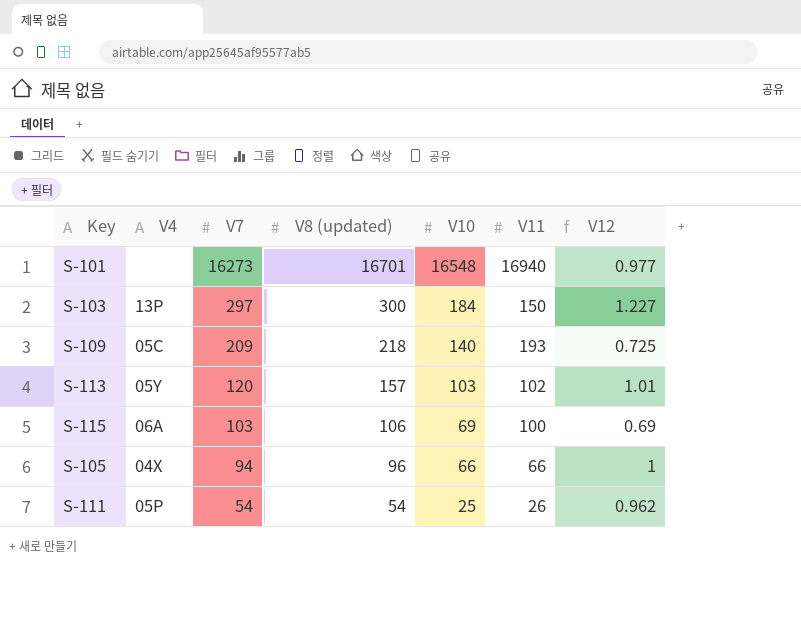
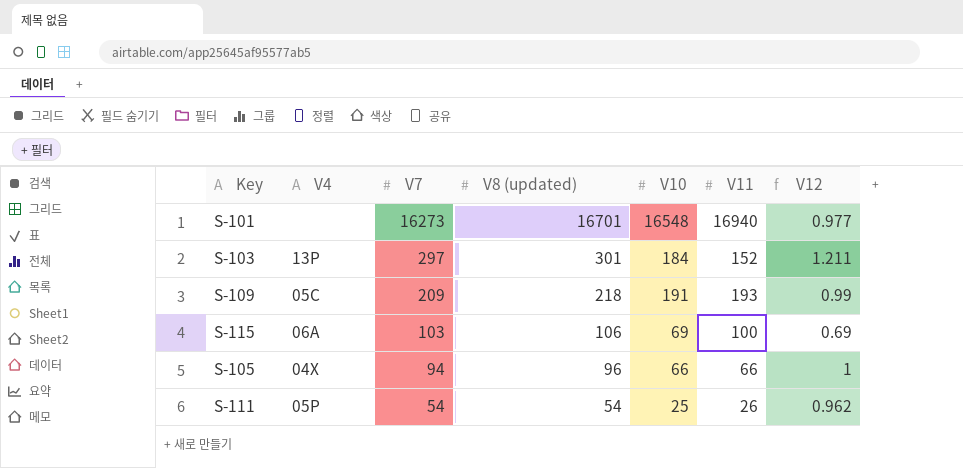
row S-113: 05Y | 120 | 157 | 103 | 102 | 1.01 -> none
S-103 | V8 (updated): 300 -> 301
S-103 | V11: 150 -> 152
S-103 | V12: 1.227 -> 1.211
S-109 | V10: 140 -> 191
S-109 | V12: 0.725 -> 0.99

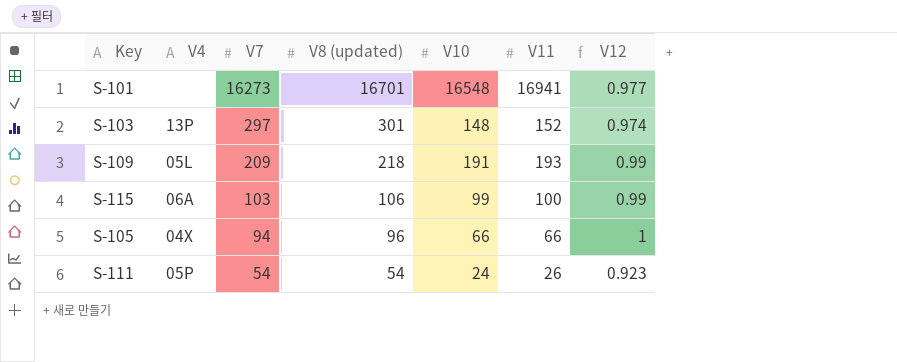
S-101 | V11: 16940 -> 16941
S-103 | V10: 184 -> 148
S-103 | V12: 1.211 -> 0.974
S-109 | V4: 05C -> 05L
S-115 | V10: 69 -> 99
S-115 | V12: 0.69 -> 0.99
S-111 | V10: 25 -> 24
S-111 | V12: 0.962 -> 0.923

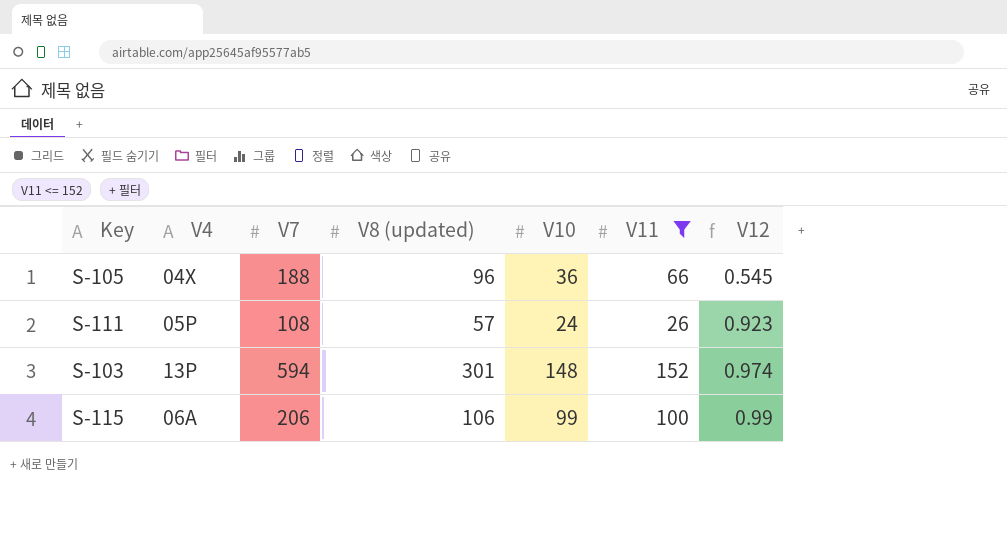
filter: none -> V11 <= 152
row order: V7 descending -> V12 ascending
S-105 | V7: 94 -> 188
S-105 | V10: 66 -> 36
S-105 | V12: 1 -> 0.545
S-111 | V7: 54 -> 108
S-111 | V8 (updated): 54 -> 57
S-103 | V7: 297 -> 594
S-115 | V7: 103 -> 206

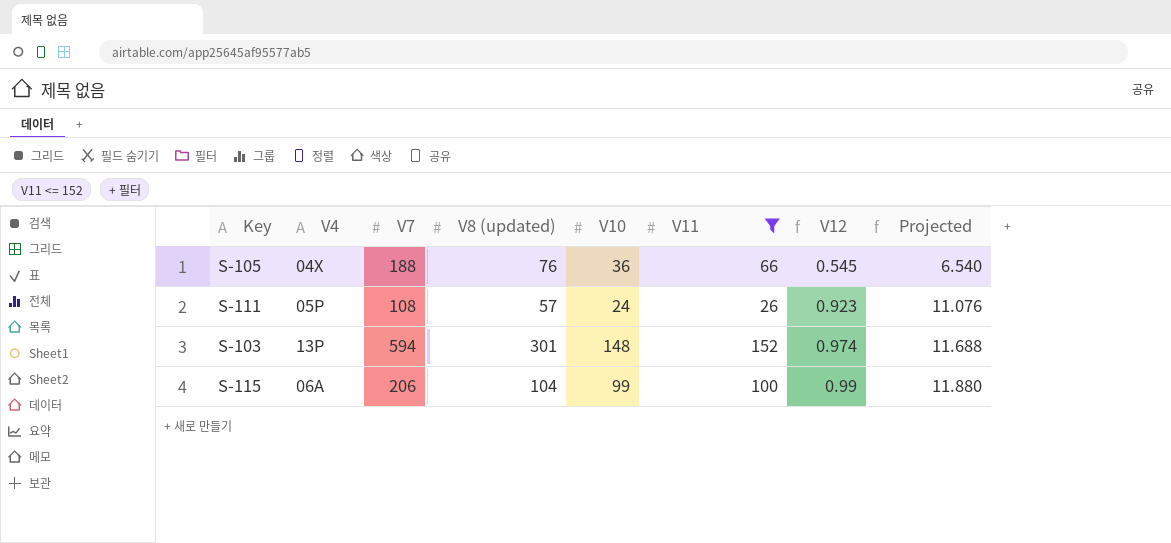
column Projected | formula: none -> [V12] * 12
S-105 | V8 (updated): 96 -> 76
S-115 | V8 (updated): 106 -> 104

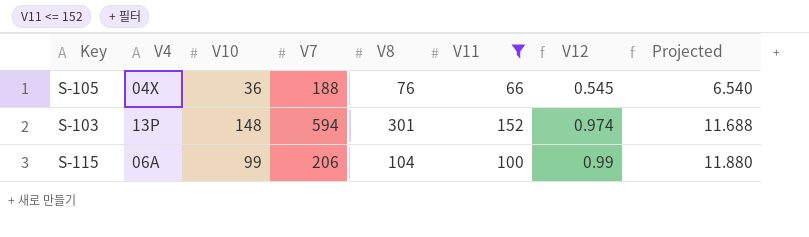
column V10 | position: 5 -> 3
column name: V8 (updated) -> V8
row S-111: 05P | 108 | 57 | 24 | 26 | 0.923 | 11.076 -> none

